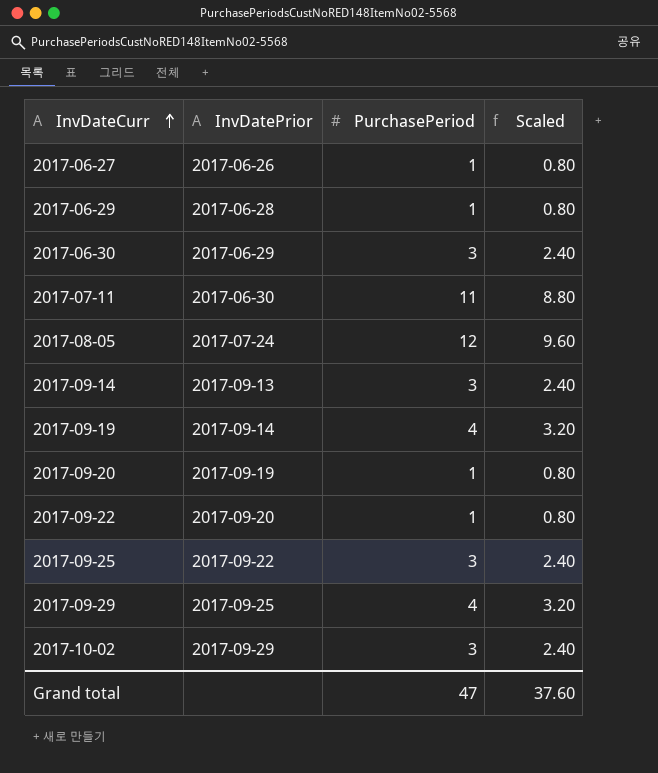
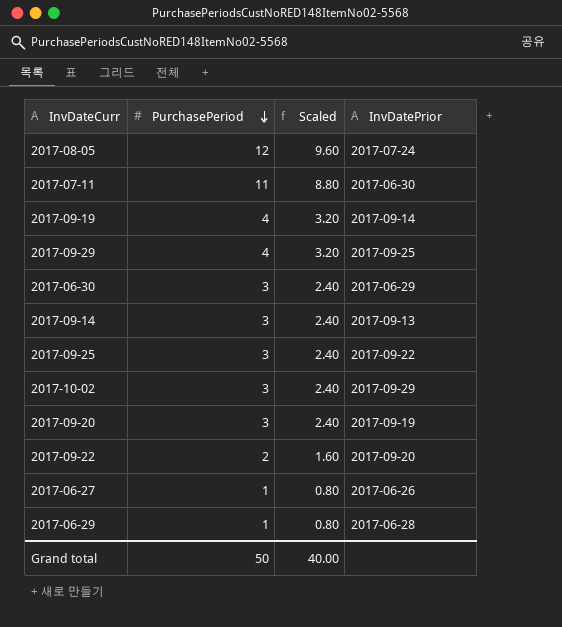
row order: InvDateCurr ascending -> PurchasePeriod descending
column InvDatePrior | position: 2 -> 4
2017-09-20 | PurchasePeriod: 1 -> 3
2017-09-20 | Scaled: 0.80 -> 2.40
2017-09-22 | PurchasePeriod: 1 -> 2
2017-09-22 | Scaled: 0.80 -> 1.60
Grand total | PurchasePeriod: 47 -> 50
Grand total | Scaled: 37.60 -> 40.00

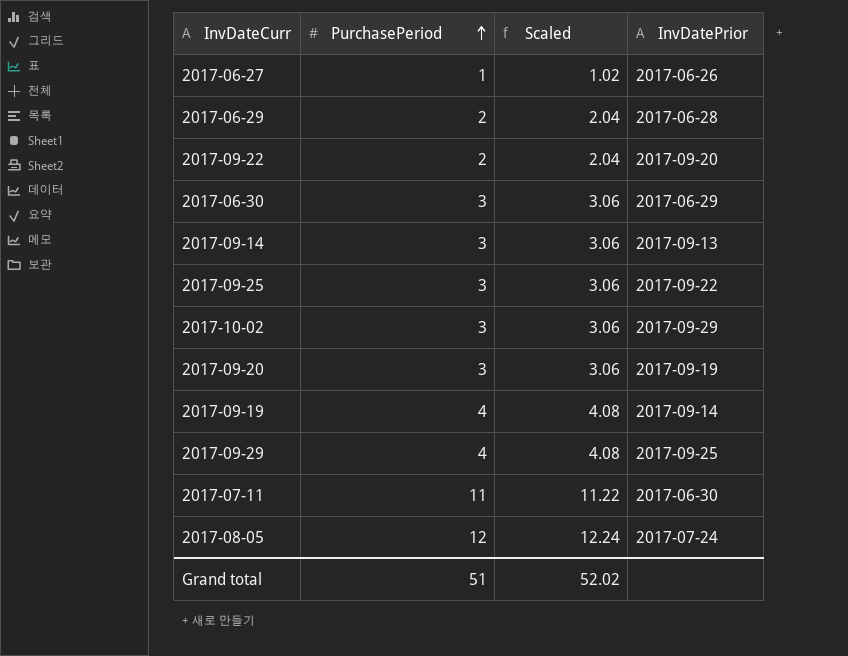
row order: PurchasePeriod descending -> PurchasePeriod ascending
column Scaled | formula: [PurchasePeriod] * 0.8 -> [PurchasePeriod] * 1.02
2017-06-29 | PurchasePeriod: 1 -> 2
Grand total | PurchasePeriod: 50 -> 51
Grand total | Scaled: 40.00 -> 52.02

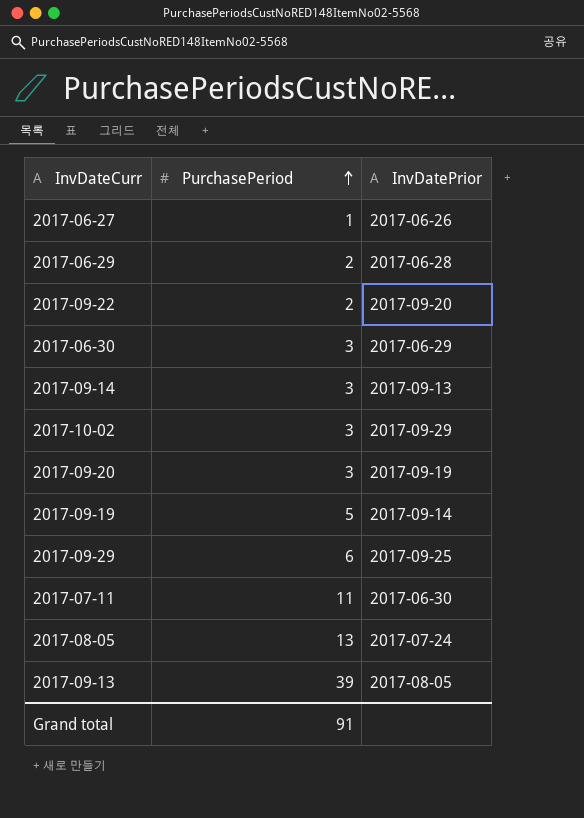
column Scaled | formula: [PurchasePeriod] * 1.02 -> none
row 2017-09-25: 3 | 3.06 | 2017-09-22 -> none
2017-09-19 | PurchasePeriod: 4 -> 5
2017-09-29 | PurchasePeriod: 4 -> 6
2017-08-05 | PurchasePeriod: 12 -> 13
row 2017-09-13: none -> 39 | 2017-08-05
Grand total | PurchasePeriod: 51 -> 91

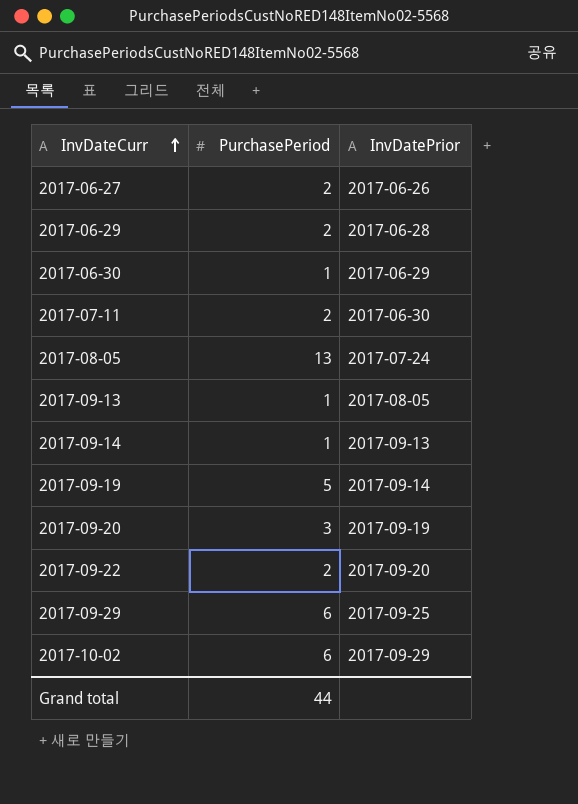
row order: PurchasePeriod ascending -> InvDateCurr ascending
2017-06-27 | PurchasePeriod: 1 -> 2
2017-06-30 | PurchasePeriod: 3 -> 1
2017-07-11 | PurchasePeriod: 11 -> 2
2017-09-13 | PurchasePeriod: 39 -> 1
2017-09-14 | PurchasePeriod: 3 -> 1
2017-10-02 | PurchasePeriod: 3 -> 6
Grand total | PurchasePeriod: 91 -> 44

